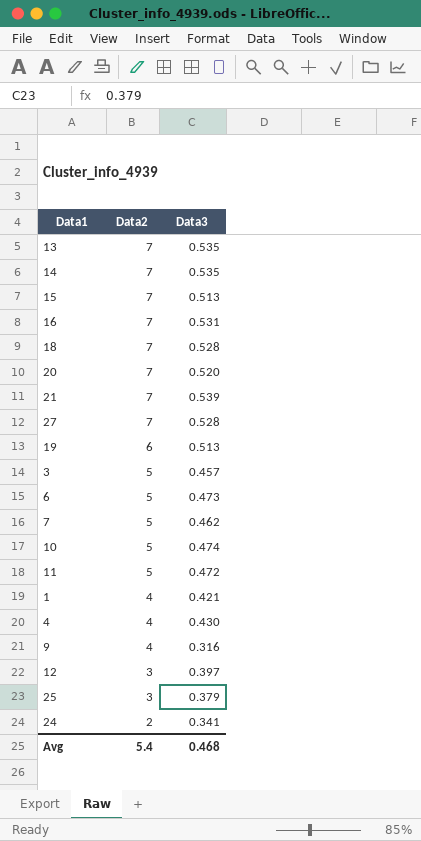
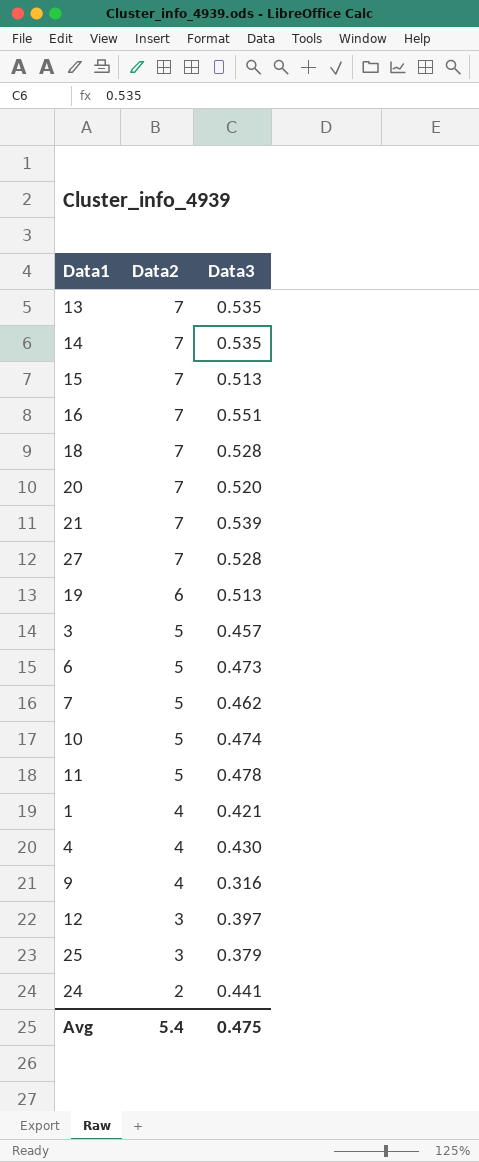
16 | Data3: 0.531 -> 0.551
11 | Data3: 0.472 -> 0.478
24 | Data3: 0.341 -> 0.441
Avg | Data3: 0.468 -> 0.475

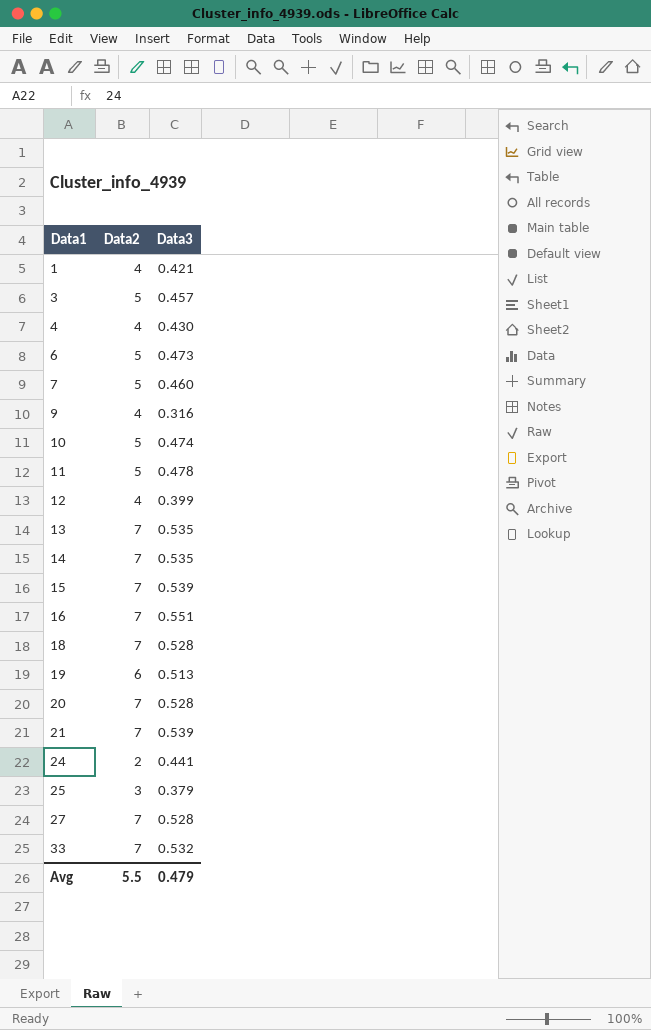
row order: Data2 descending -> Data1 ascending
7 | Data3: 0.462 -> 0.460
12 | Data2: 3 -> 4
12 | Data3: 0.397 -> 0.399
15 | Data3: 0.513 -> 0.539
20 | Data3: 0.520 -> 0.528
row 33: none -> 7 | 0.532
Avg | Data2: 5.4 -> 5.5
Avg | Data3: 0.475 -> 0.479

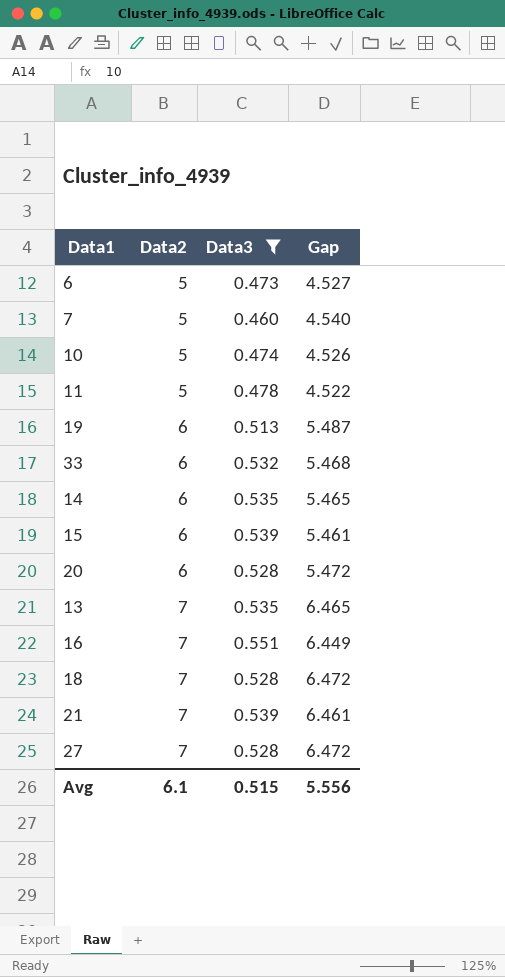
filter: none -> Data3 >= 0.460
row order: Data1 ascending -> Data2 ascending
column Gap | formula: none -> [Data2] - [Data3]
33 | Data2: 7 -> 6
14 | Data2: 7 -> 6
15 | Data2: 7 -> 6
20 | Data2: 7 -> 6
Avg | Data2: 5.5 -> 6.1
Avg | Data3: 0.479 -> 0.515

